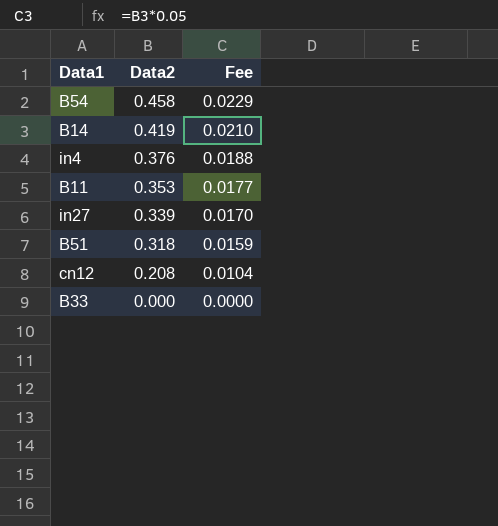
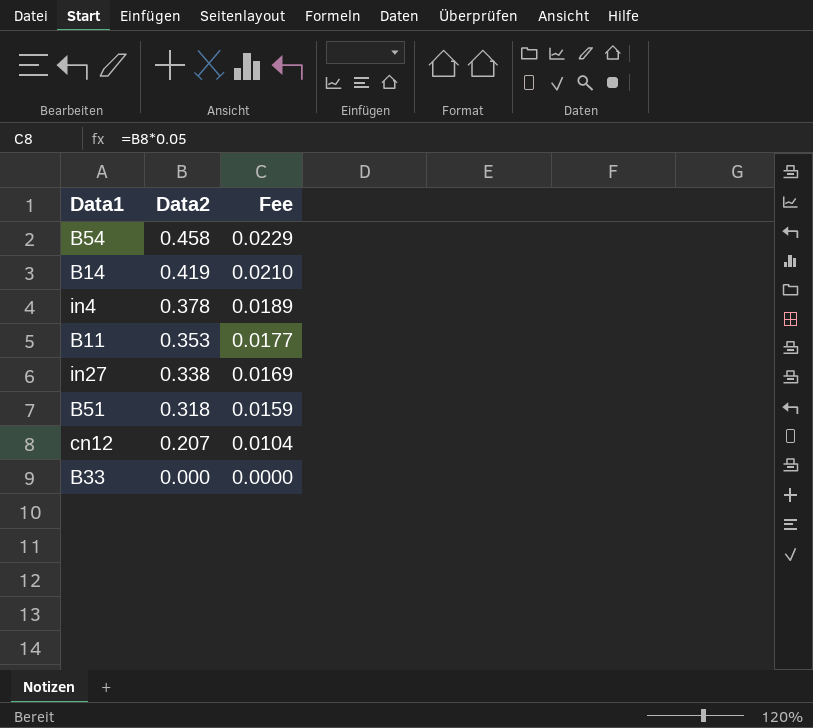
in4 | Data2: 0.376 -> 0.378
in4 | Fee: 0.0188 -> 0.0189
in27 | Data2: 0.339 -> 0.338
in27 | Fee: 0.0170 -> 0.0169
cn12 | Data2: 0.208 -> 0.207

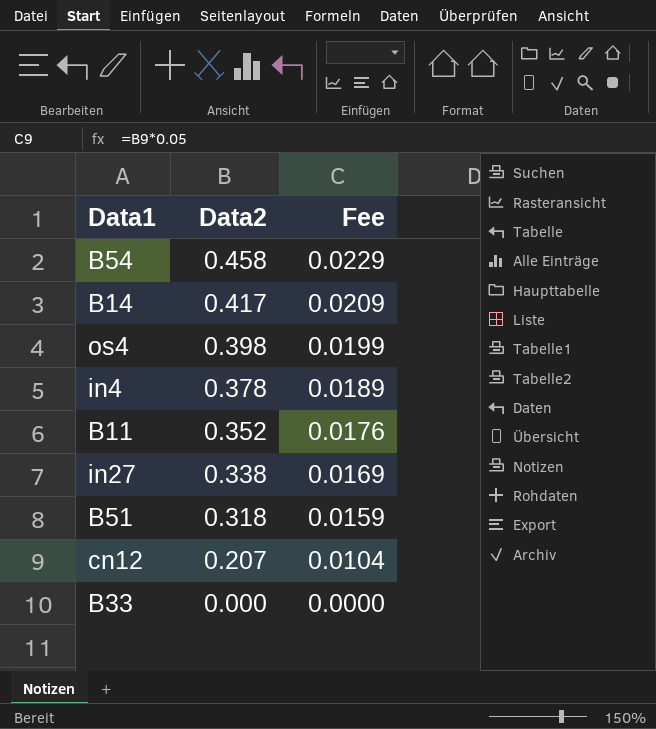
B14 | Data2: 0.419 -> 0.417
B14 | Fee: 0.0210 -> 0.0209
row os4: none -> 0.398 | 0.0199
B11 | Data2: 0.353 -> 0.352
B11 | Fee: 0.0177 -> 0.0176

